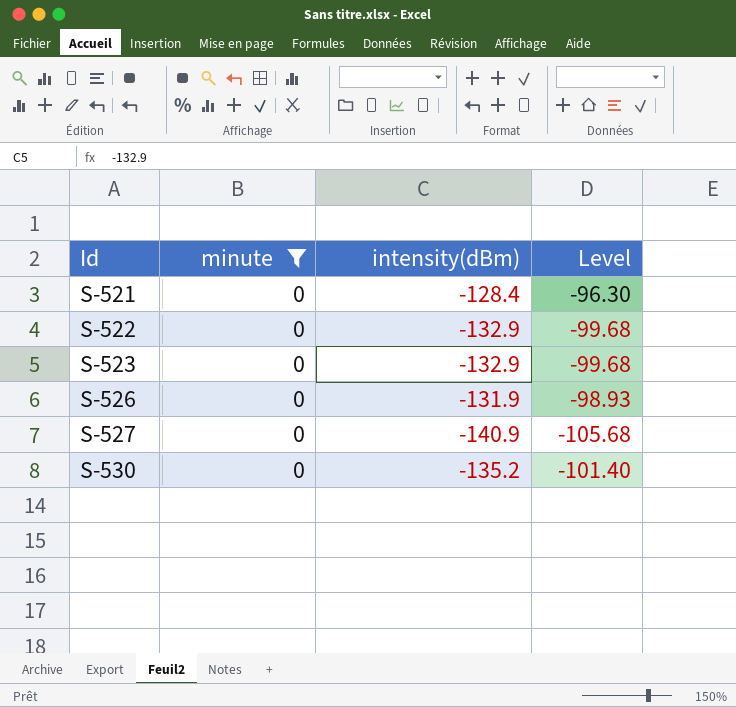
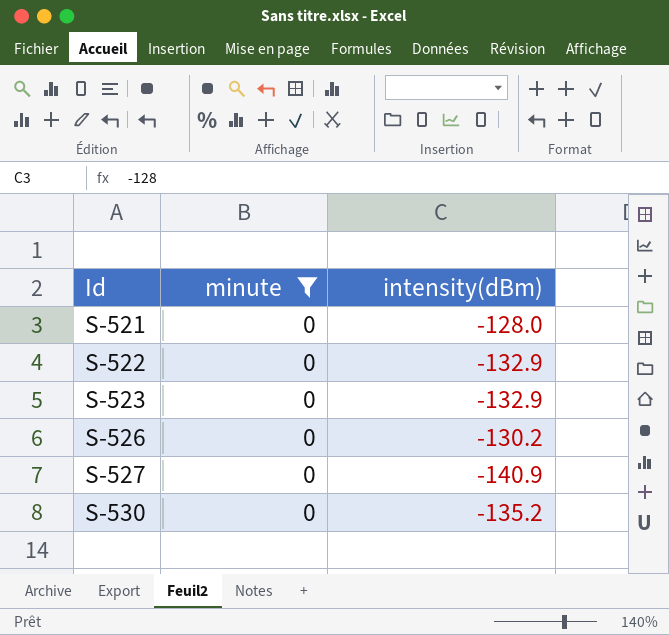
column Level | formula: [intensity(dBm)] * 0.75 -> none
S-521 | intensity(dBm): -128.4 -> -128.0
S-526 | intensity(dBm): -131.9 -> -130.2

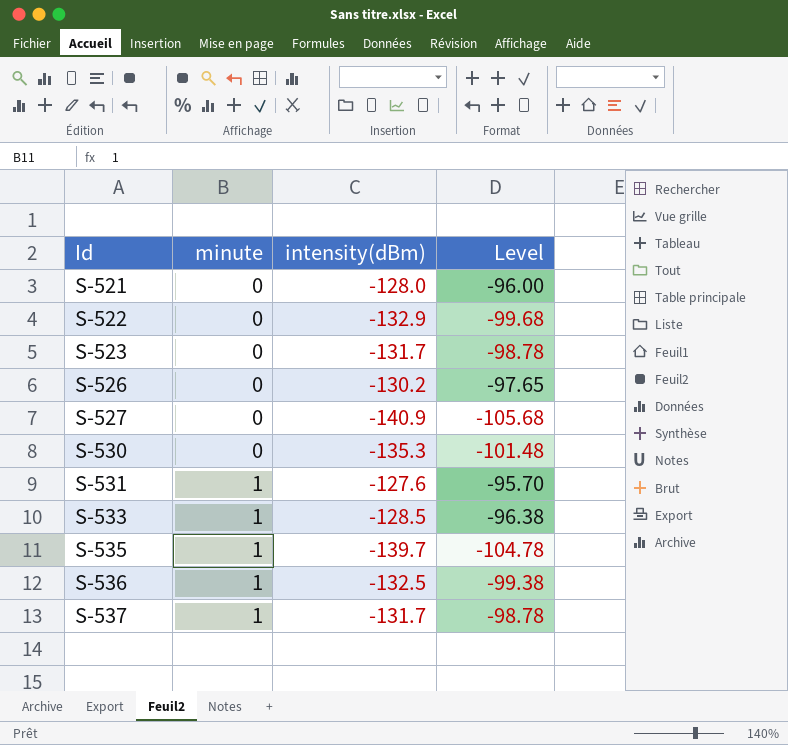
filter: minute = 0 -> none
column Level | formula: none -> [intensity(dBm)] * 0.75
S-523 | intensity(dBm): -132.9 -> -131.7
S-530 | intensity(dBm): -135.2 -> -135.3

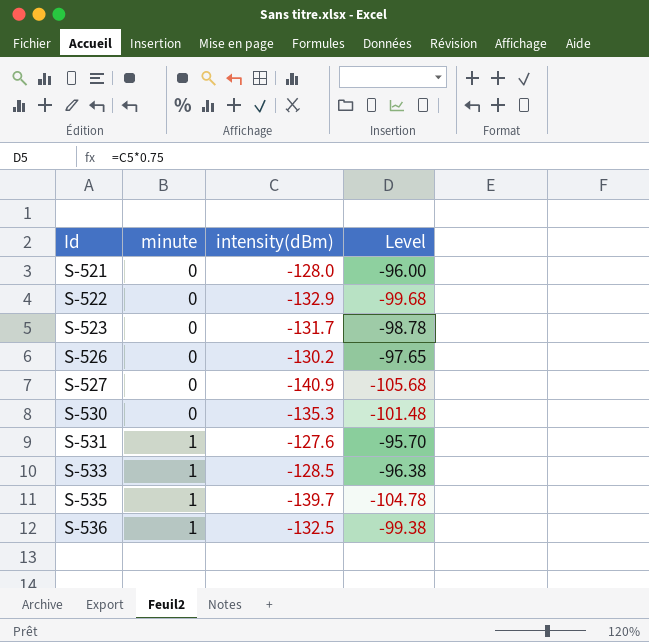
row S-537: 1 | -131.7 | -98.78 -> none

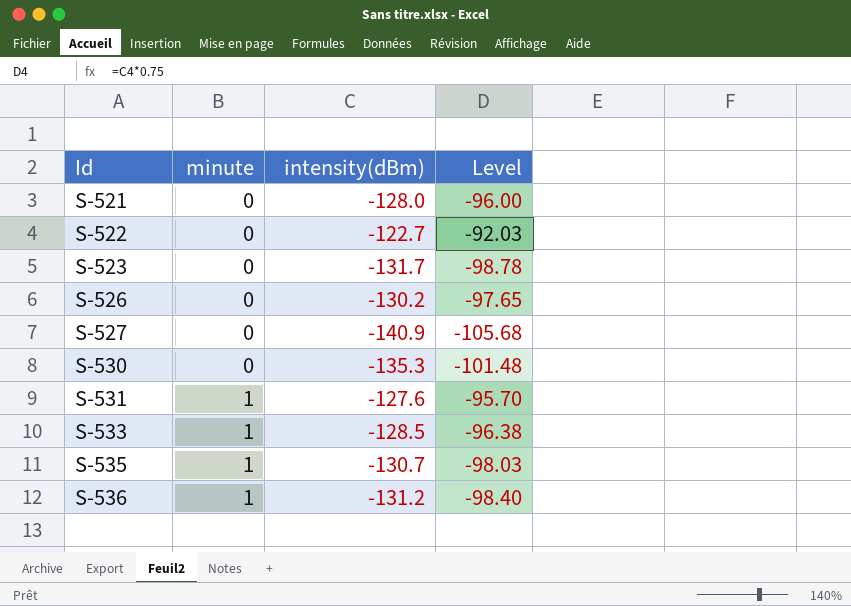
S-522 | intensity(dBm): -132.9 -> -122.7
S-522 | Level: -99.68 -> -92.03
S-535 | intensity(dBm): -139.7 -> -130.7
S-535 | Level: -104.78 -> -98.03
S-536 | intensity(dBm): -132.5 -> -131.2
S-536 | Level: -99.38 -> -98.40

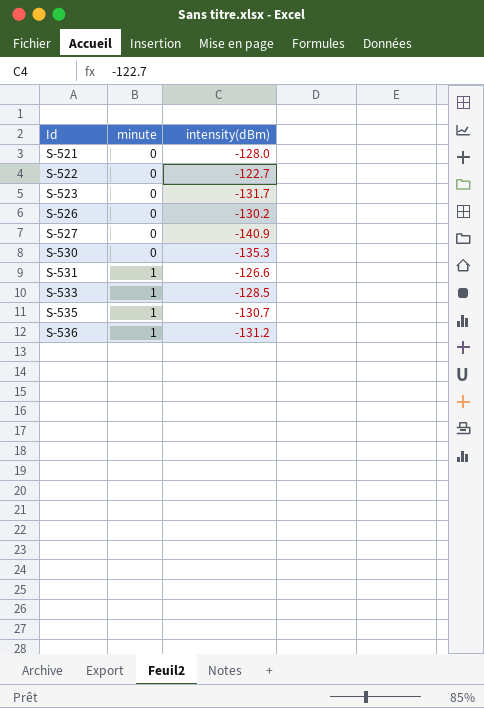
column Level | formula: [intensity(dBm)] * 0.75 -> none
S-531 | intensity(dBm): -127.6 -> -126.6

